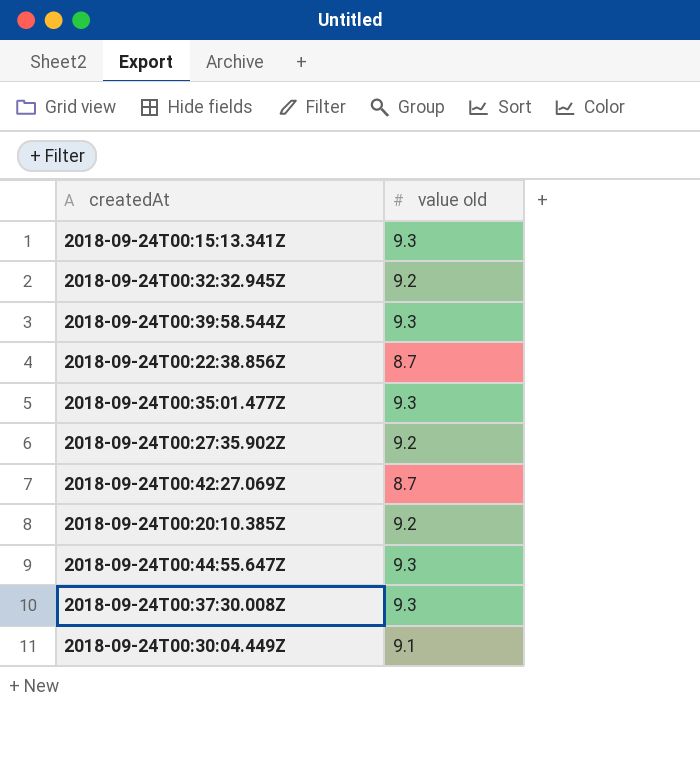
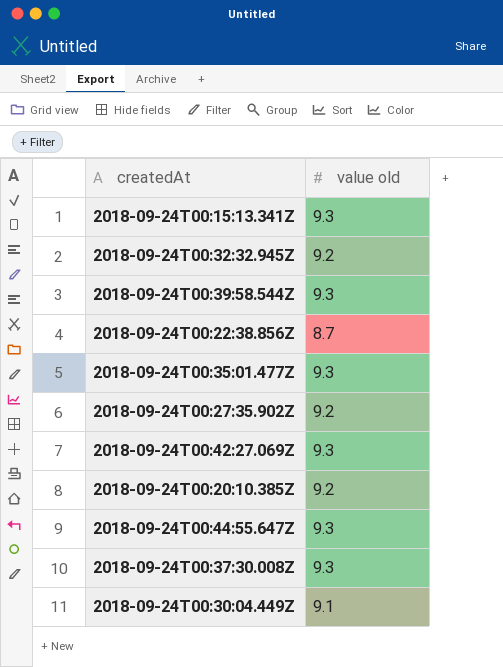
2018-09-24T00:42:27.069Z | value old: 8.7 -> 9.3

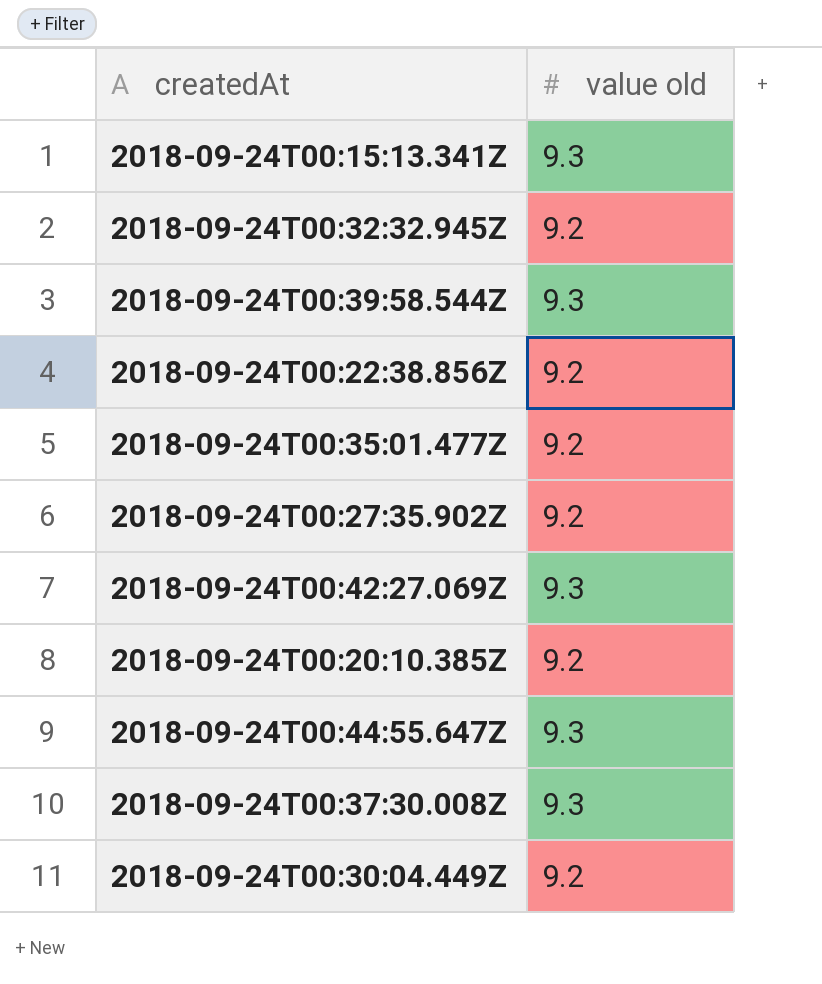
2018-09-24T00:22:38.856Z | value old: 8.7 -> 9.2
2018-09-24T00:35:01.477Z | value old: 9.3 -> 9.2
2018-09-24T00:30:04.449Z | value old: 9.1 -> 9.2

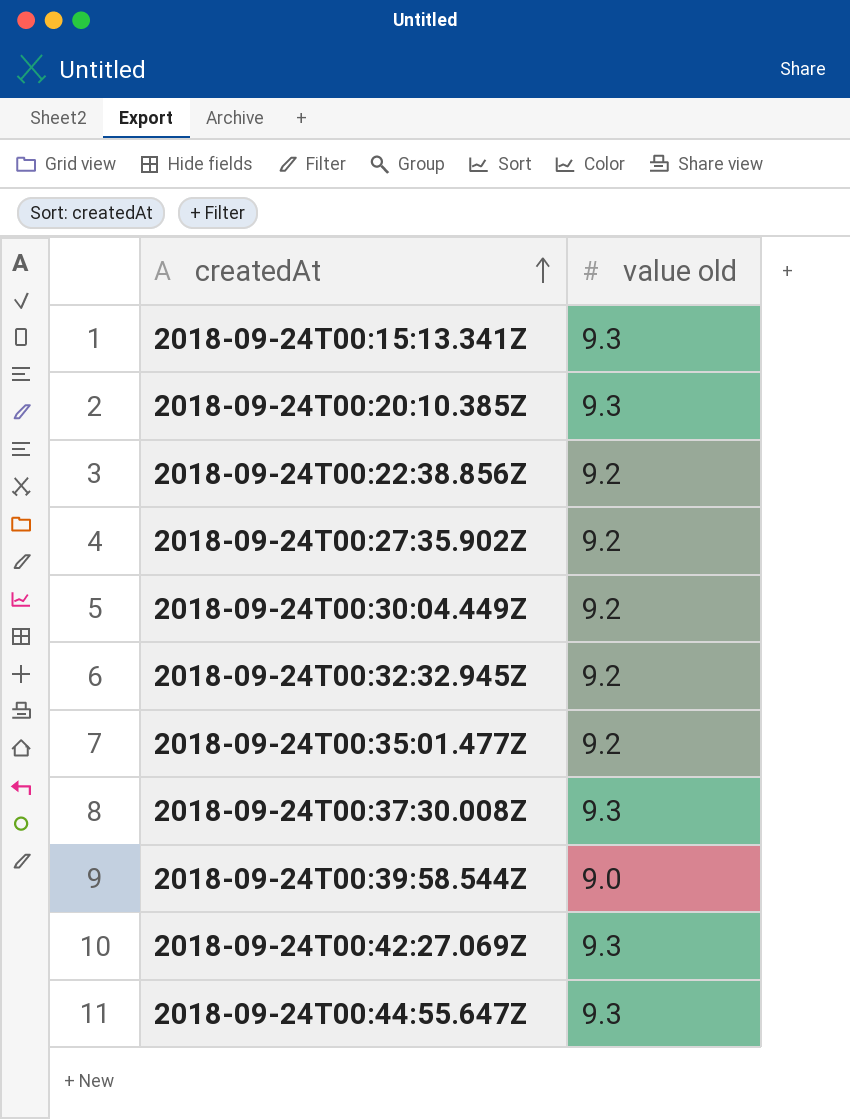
row order: none -> createdAt ascending
2018-09-24T00:20:10.385Z | value old: 9.2 -> 9.3
2018-09-24T00:39:58.544Z | value old: 9.3 -> 9.0

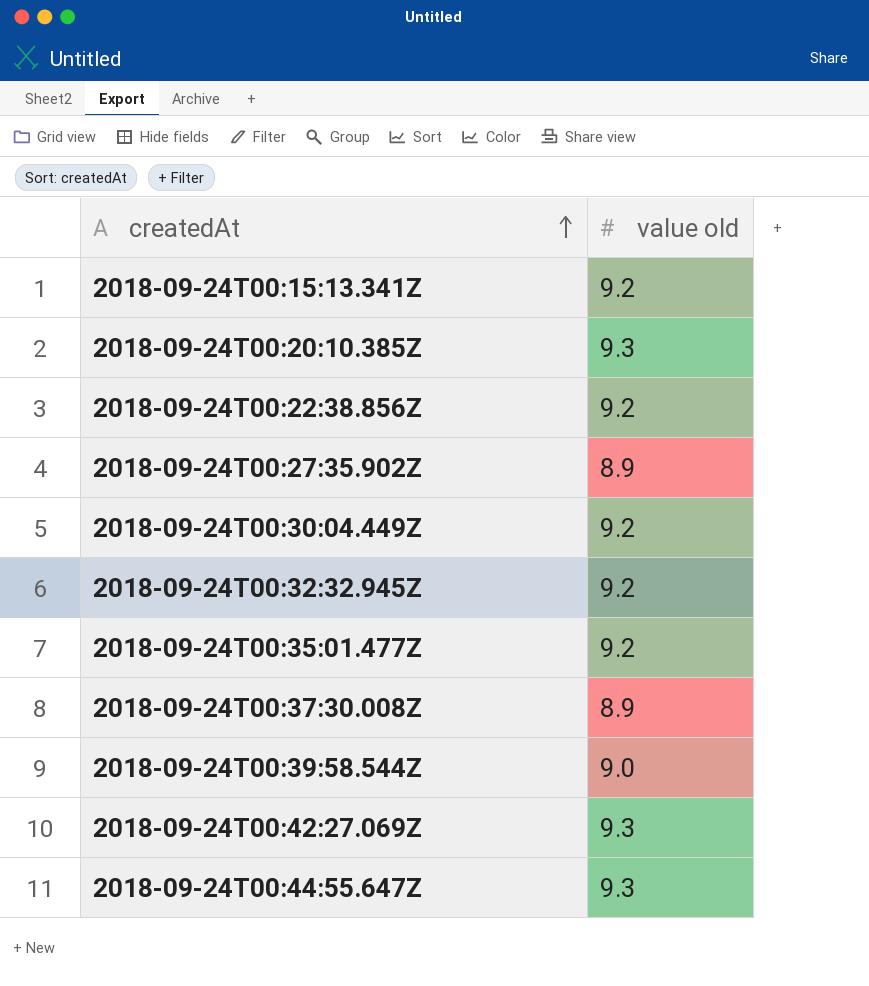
2018-09-24T00:15:13.341Z | value old: 9.3 -> 9.2
2018-09-24T00:27:35.902Z | value old: 9.2 -> 8.9
2018-09-24T00:37:30.008Z | value old: 9.3 -> 8.9

